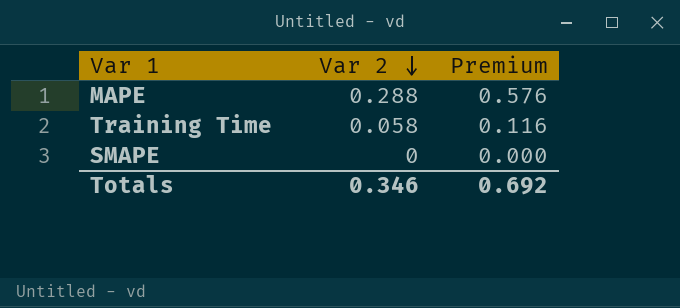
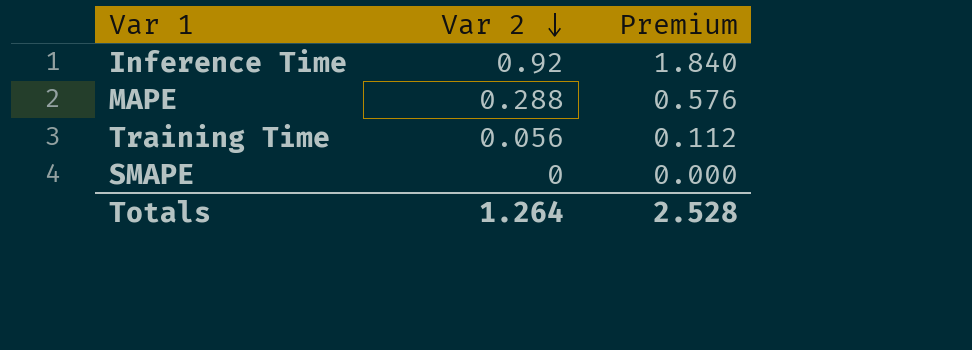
row Inference Time: none -> 0.92 | 1.840
Training Time | Var 2: 0.058 -> 0.056
Training Time | Premium: 0.116 -> 0.112
Totals | Var 2: 0.346 -> 1.264
Totals | Premium: 0.692 -> 2.528

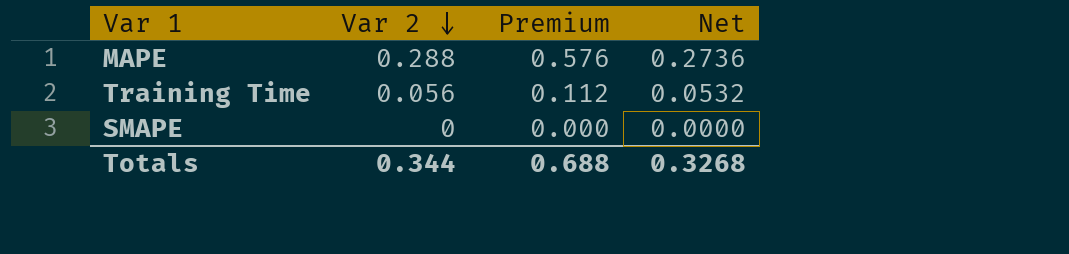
column Net | formula: none -> [Var 2] * 0.95
row Inference Time: 0.92 | 1.840 -> none
Totals | Var 2: 1.264 -> 0.344
Totals | Premium: 2.528 -> 0.688

